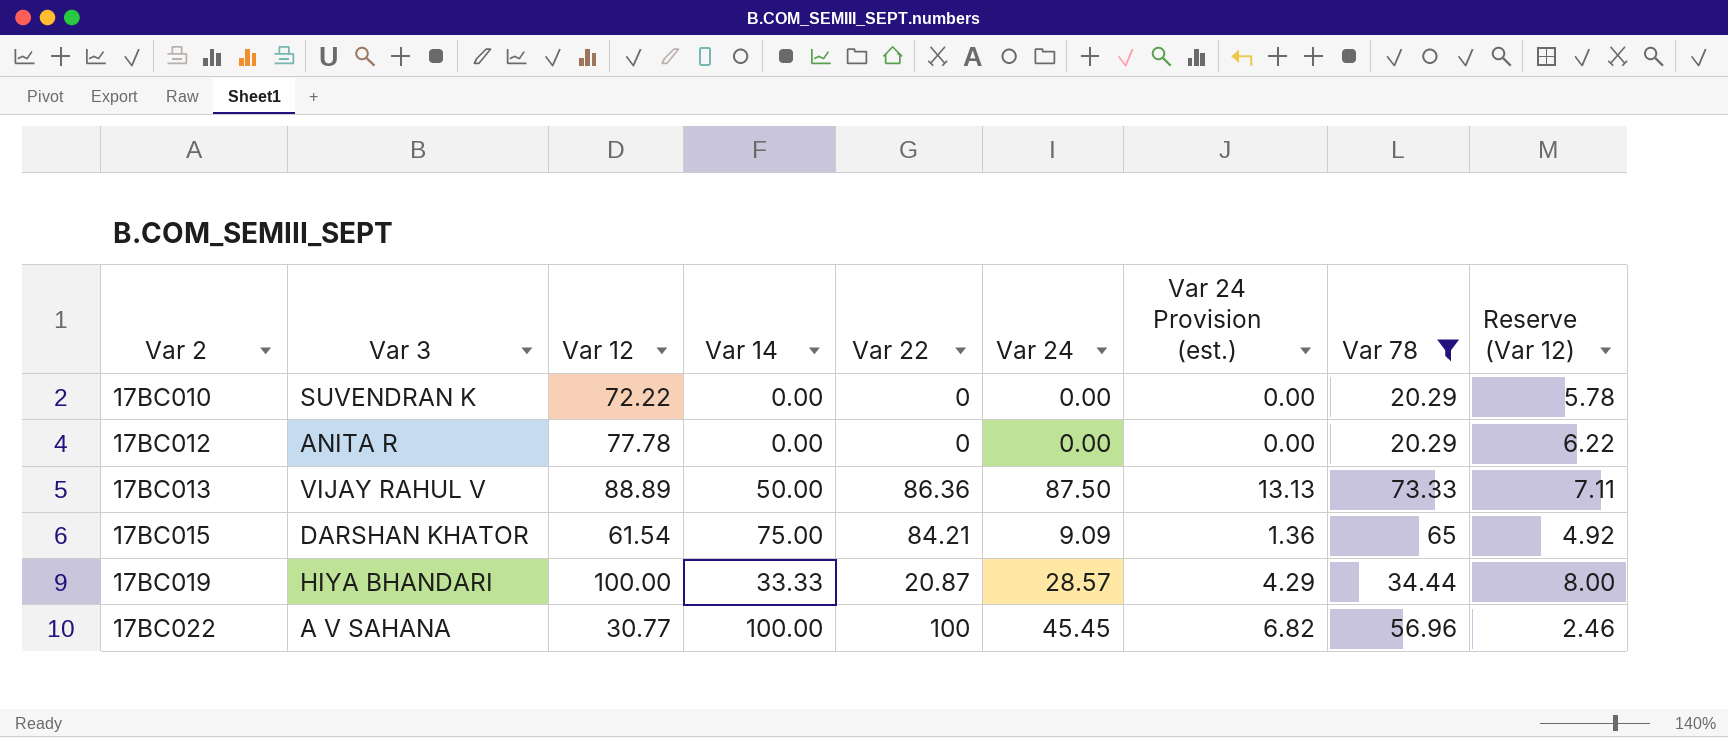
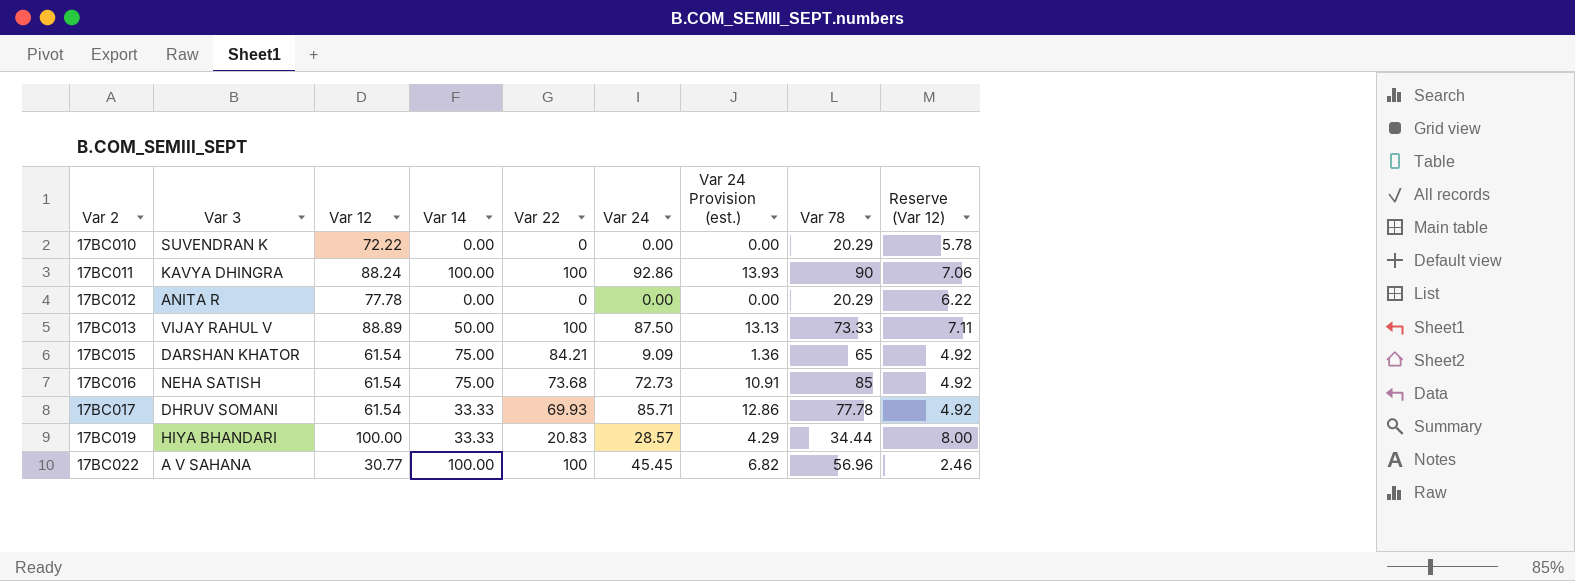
filter: Var 78 <= 73.33 -> none
17BC013 | Var 22: 86.36 -> 100
17BC019 | Var 22: 20.87 -> 20.83

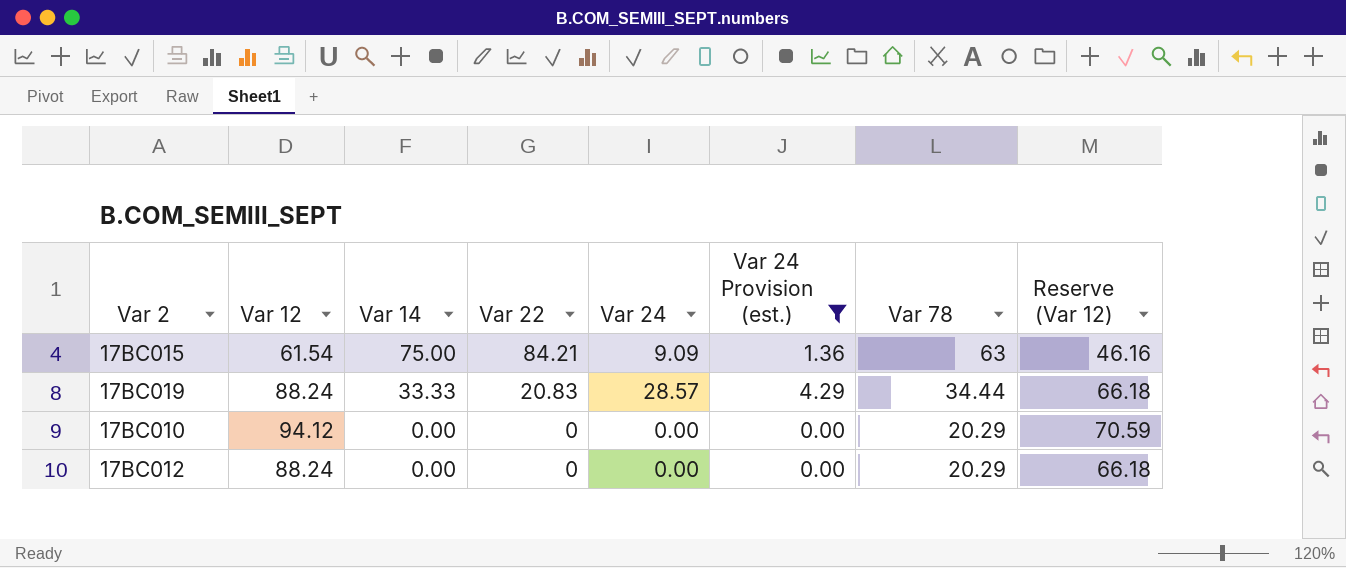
filter: none -> Var 24 Provision (est.) <= 4.29
row order: Var 2 ascending -> Var 14 descending
column Var 3 | position: 2 -> none
column Reserve (Var 12) | formula: [Var 12] * 0.08 -> [Var 12] * 0.75
17BC015 | Var 78: 65 -> 63
17BC019 | Var 12: 100.00 -> 88.24
17BC010 | Var 12: 72.22 -> 94.12
17BC012 | Var 12: 77.78 -> 88.24

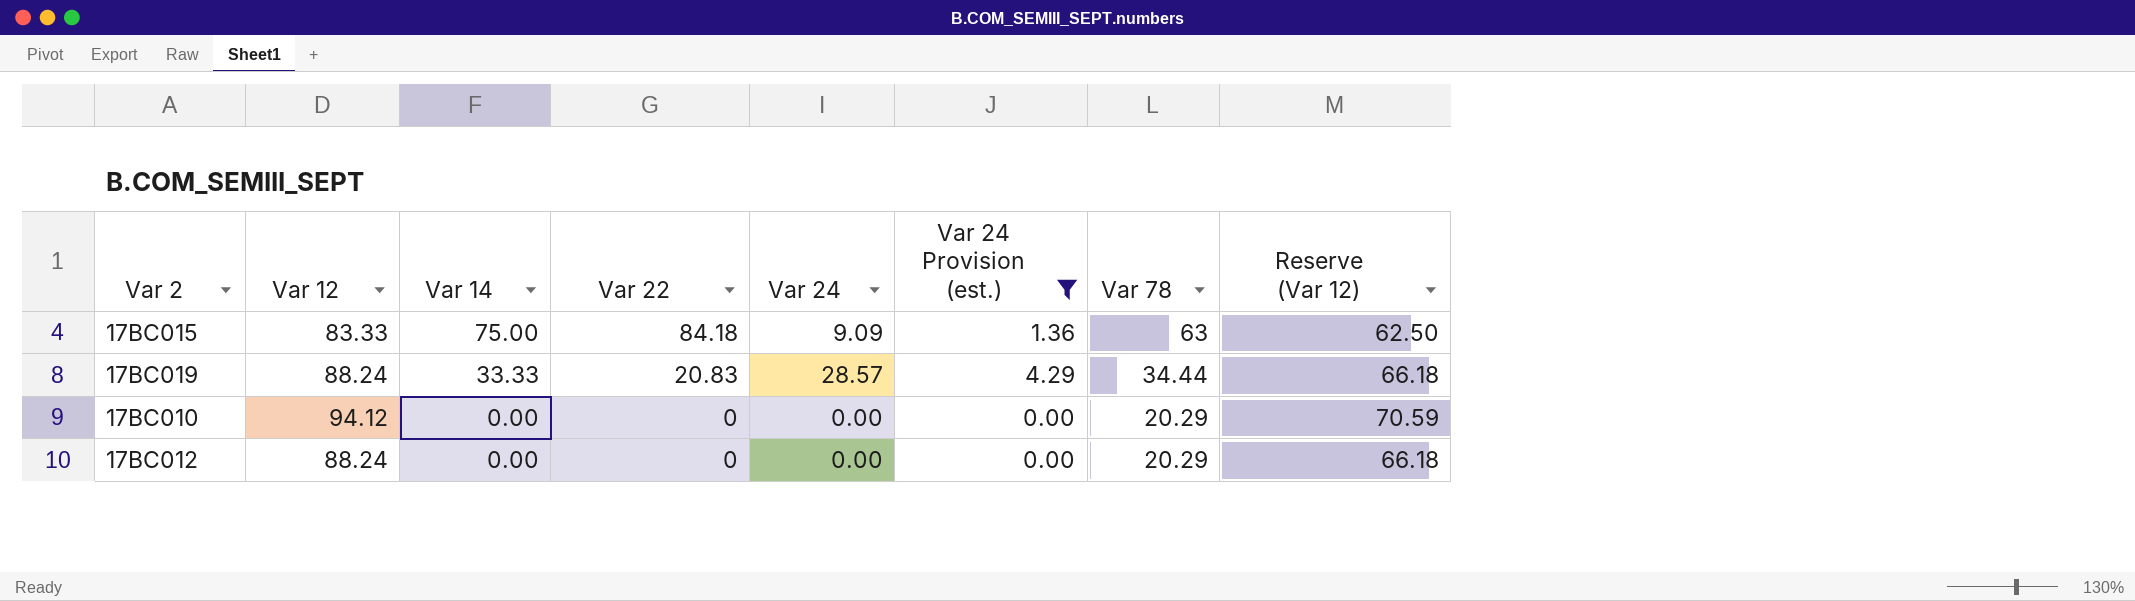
17BC015 | Var 12: 61.54 -> 83.33
17BC015 | Var 22: 84.21 -> 84.18
17BC015 | Reserve (Var 12): 46.16 -> 62.50

